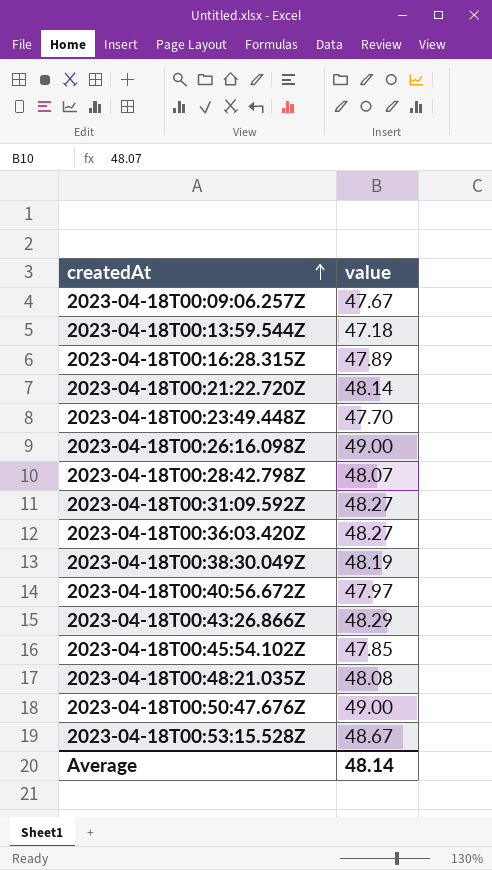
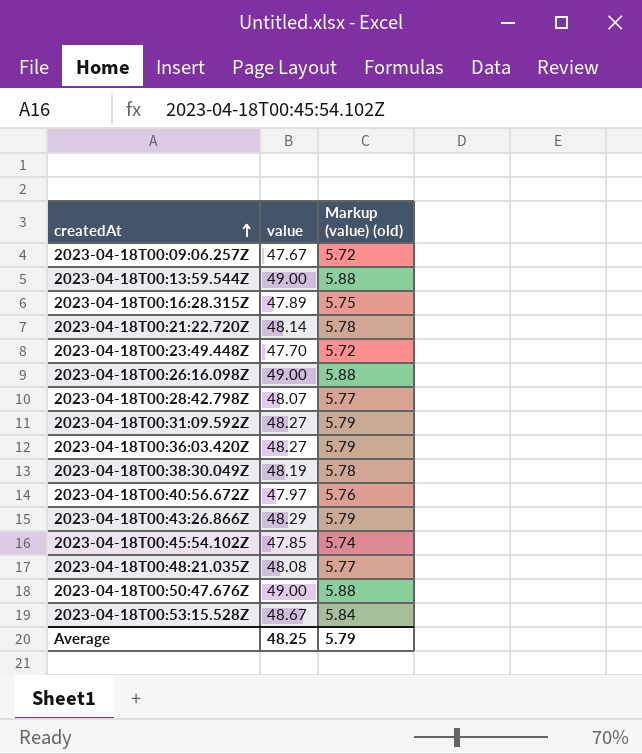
column Markup (value) (old) | formula: none -> [value] * 0.12
2023-04-18T00:13:59.544Z | value: 47.18 -> 49.00
Average | value: 48.14 -> 48.25

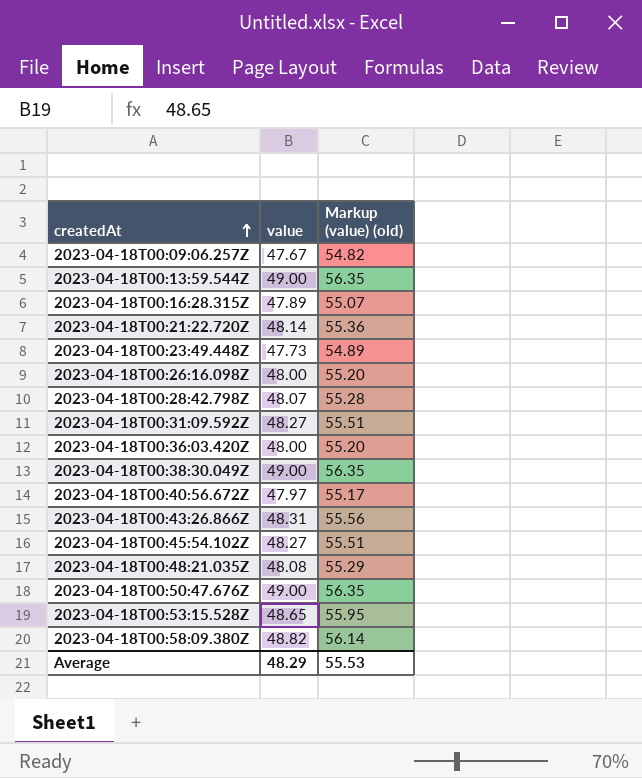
column Markup (value) (old) | formula: [value] * 0.12 -> [value] * 1.15
2023-04-18T00:23:49.448Z | value: 47.70 -> 47.73
2023-04-18T00:26:16.098Z | value: 49.00 -> 48.00
2023-04-18T00:36:03.420Z | value: 48.27 -> 48.00
2023-04-18T00:38:30.049Z | value: 48.19 -> 49.00
2023-04-18T00:43:26.866Z | value: 48.29 -> 48.31
2023-04-18T00:45:54.102Z | value: 47.85 -> 48.27
2023-04-18T00:53:15.528Z | value: 48.67 -> 48.65
row 2023-04-18T00:58:09.380Z: none -> 48.82 | 56.14
Average | value: 48.25 -> 48.29
Average | Markup (value) (old): 5.79 -> 55.53

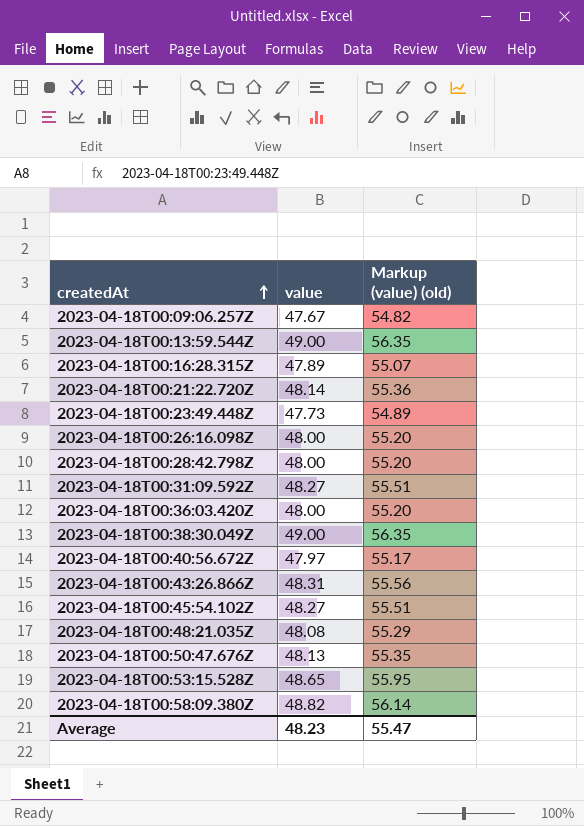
2023-04-18T00:28:42.798Z | value: 48.07 -> 48.00
2023-04-18T00:28:42.798Z | Markup (value) (old): 55.28 -> 55.20
2023-04-18T00:50:47.676Z | value: 49.00 -> 48.13
2023-04-18T00:50:47.676Z | Markup (value) (old): 56.35 -> 55.35
Average | value: 48.29 -> 48.23
Average | Markup (value) (old): 55.53 -> 55.47

